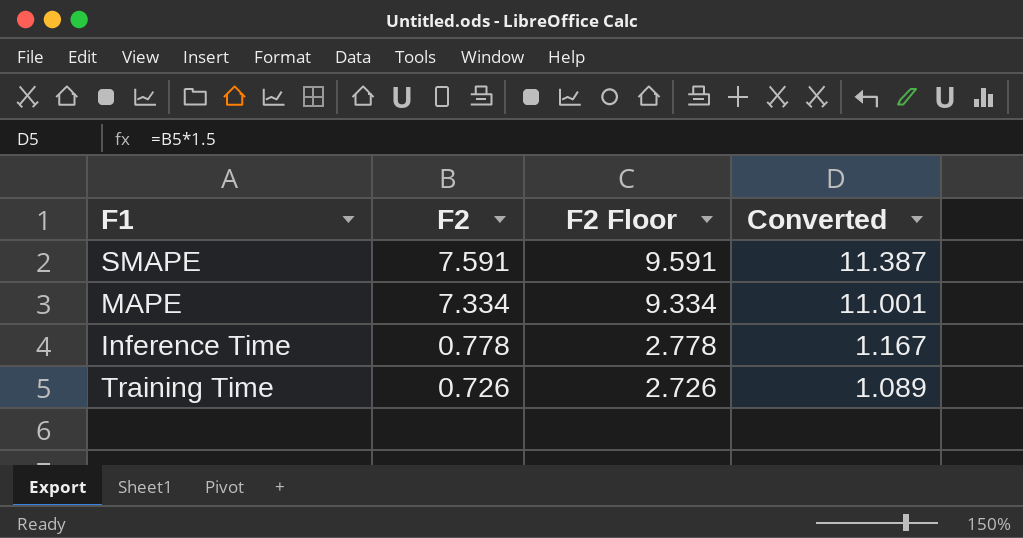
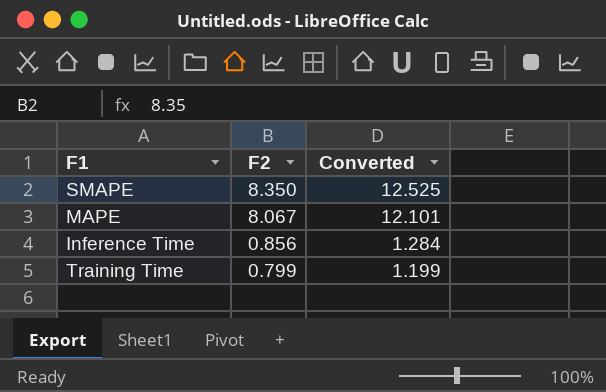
column F2 Floor | formula: [F2] + 2 -> none
SMAPE | F2: 7.591 -> 8.350
SMAPE | Converted: 11.387 -> 12.525
MAPE | F2: 7.334 -> 8.067
MAPE | Converted: 11.001 -> 12.101
Inference Time | F2: 0.778 -> 0.856
Inference Time | Converted: 1.167 -> 1.284
Training Time | F2: 0.726 -> 0.799
Training Time | Converted: 1.089 -> 1.199

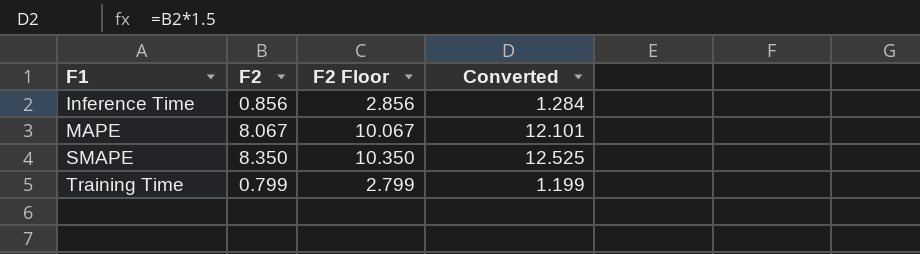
row order: F2 descending -> F1 ascending
column F2 Floor | formula: none -> [F2] + 2

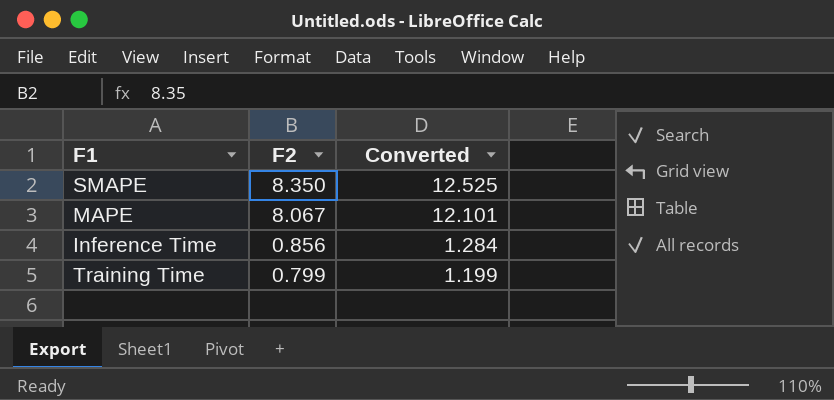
row order: F1 ascending -> F2 descending
column F2 Floor | formula: [F2] + 2 -> none

